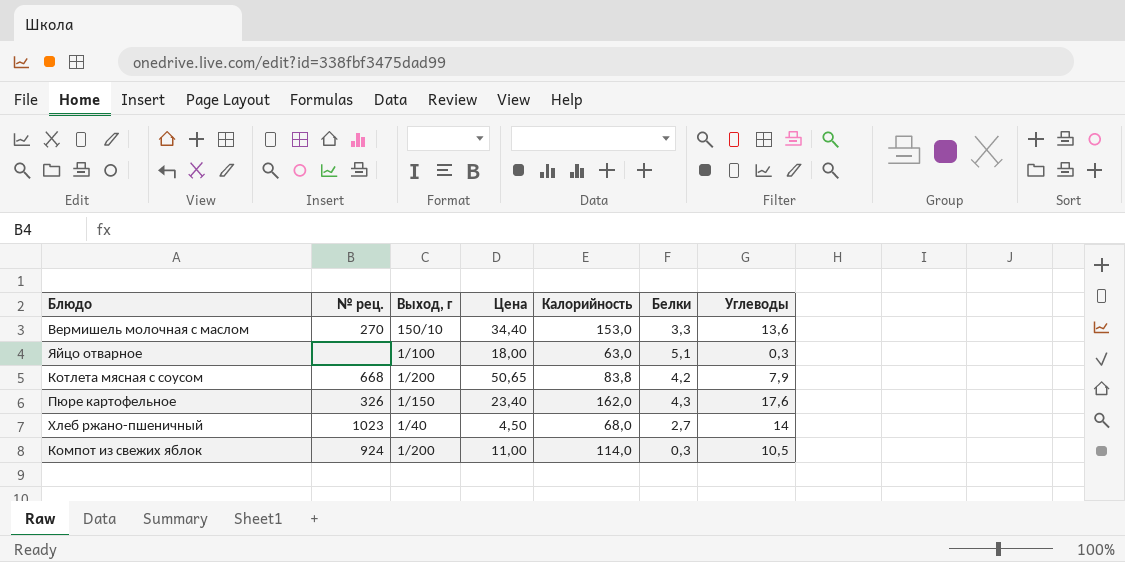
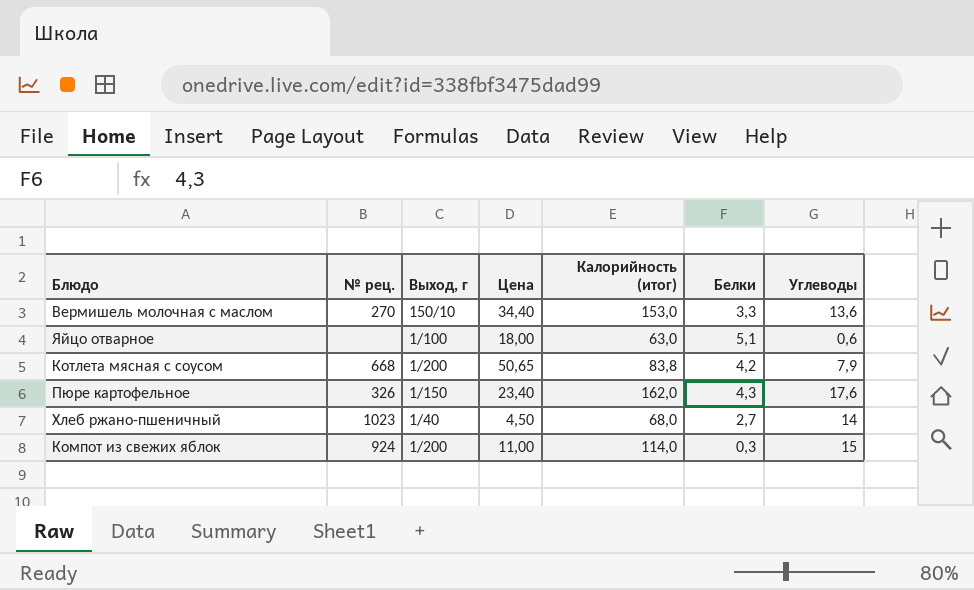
column name: Калорийность -> Калорийность (итог)
Яйцо отварное | Углеводы: 0,3 -> 0,6
Компот из свежих яблок | Углеводы: 10,5 -> 15

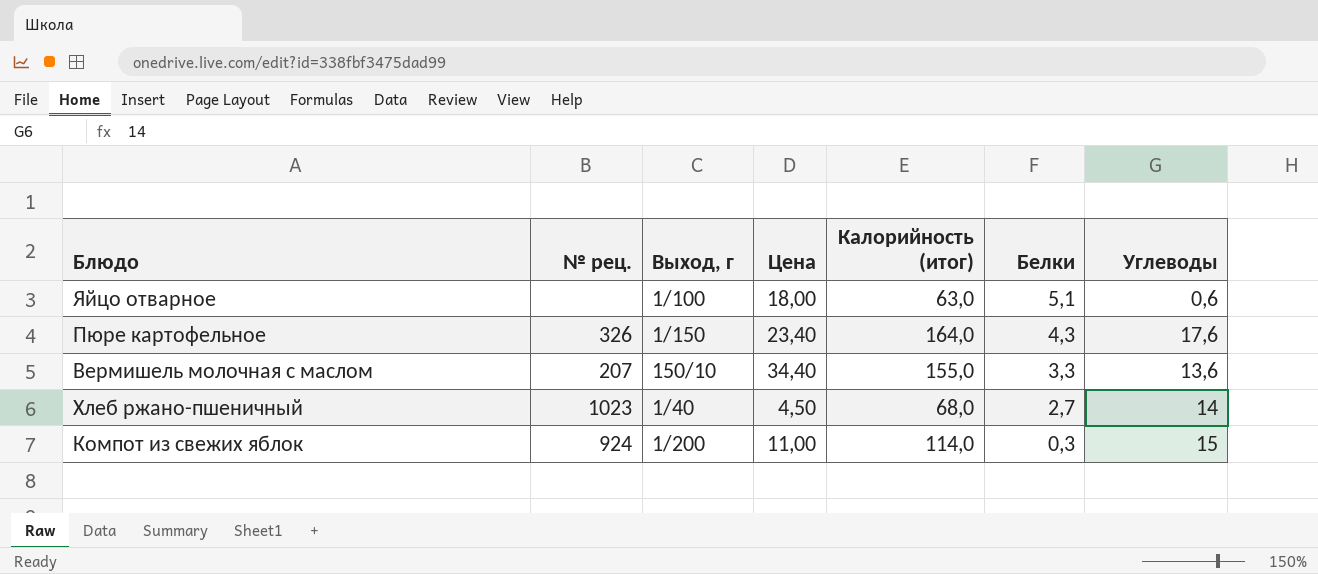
row order: none -> Белки descending
row Котлета мясная с соусом: 668 | 1/200 | 50,65 | 83,8 | 4,2 | 7,9 -> none
Пюре картофельное | Калорийность (итог): 162,0 -> 164,0
Вермишель молочная с маслом | № рец.: 270 -> 207
Вермишель молочная с маслом | Калорийность (итог): 153,0 -> 155,0

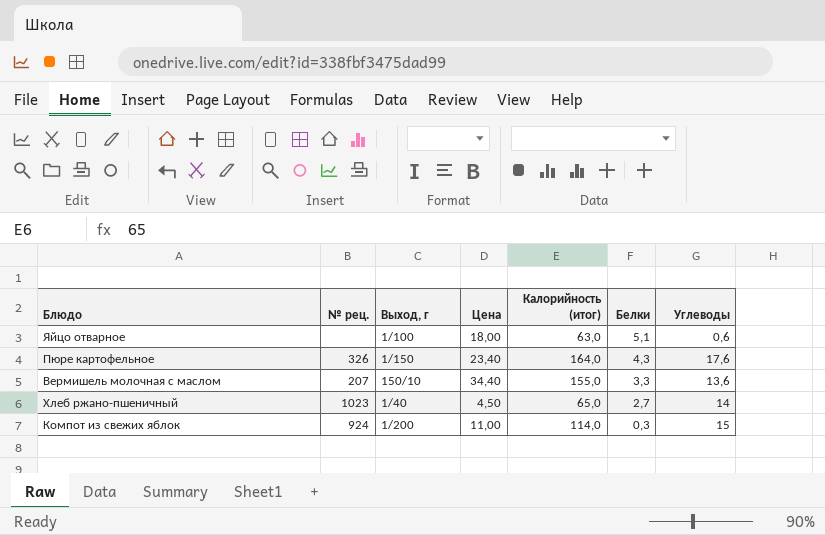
Хлеб ржано-пшеничный | Калорийность (итог): 68,0 -> 65,0

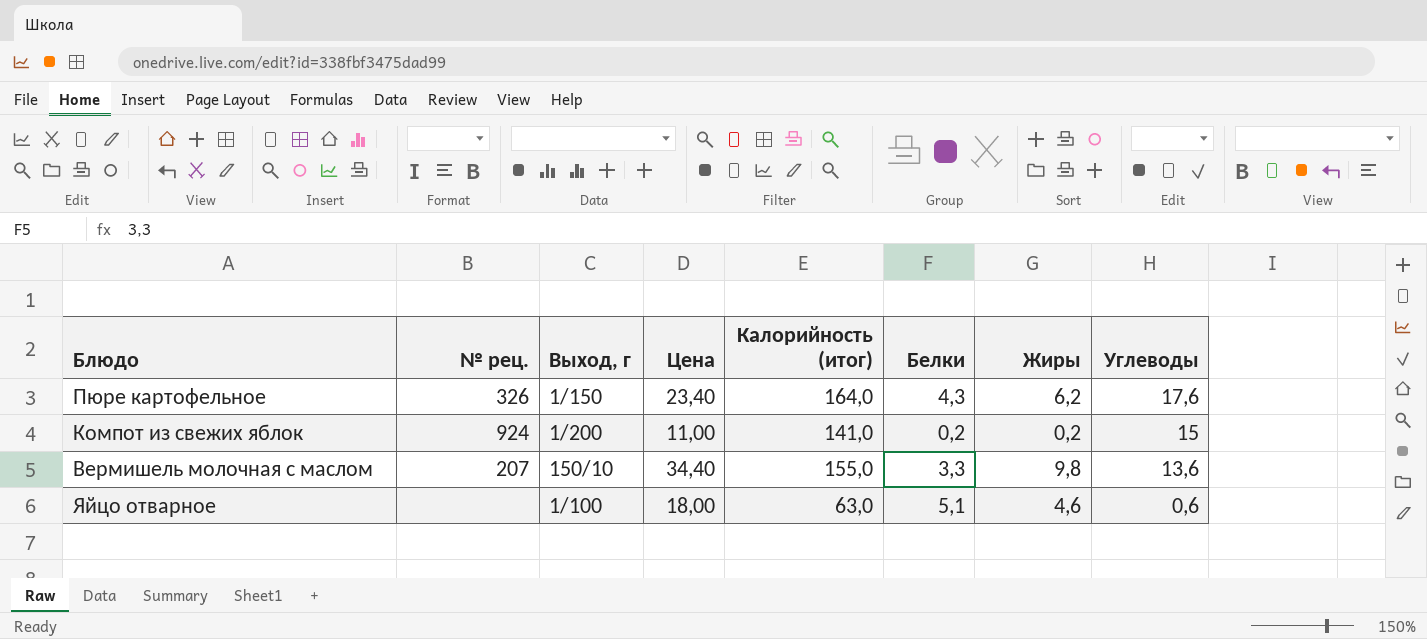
row order: Белки descending -> Углеводы descending
column Жиры | position: none -> 7
row Хлеб ржано-пшеничный: 1023 | 1/40 | 4,50 | 65,0 | 2,7 | 14 -> none
Компот из свежих яблок | Калорийность (итог): 114,0 -> 141,0
Компот из свежих яблок | Белки: 0,3 -> 0,2

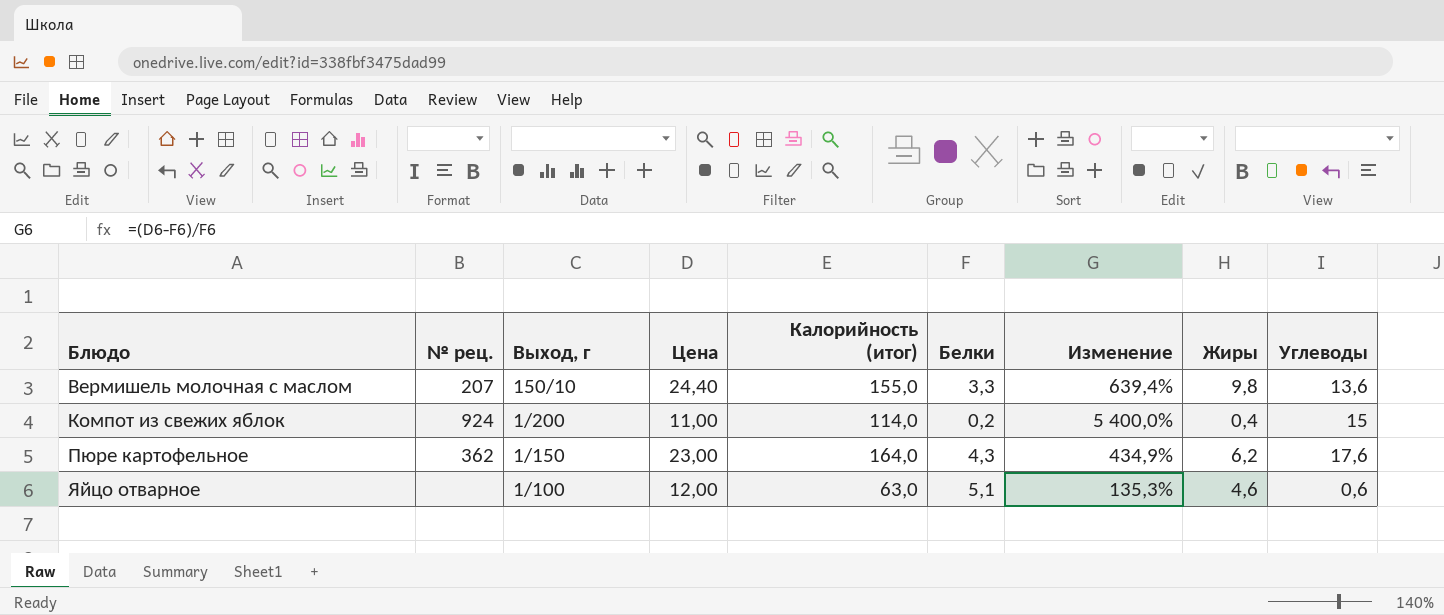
row order: Углеводы descending -> Блюдо ascending
column Изменение | formula: none -> ([Цена] - [Белки]) / [Белки]
Вермишель молочная с маслом | Цена: 34,40 -> 24,40
Компот из свежих яблок | Калорийность (итог): 141,0 -> 114,0
Компот из свежих яблок | Жиры: 0,2 -> 0,4
Пюре картофельное | № рец.: 326 -> 362
Пюре картофельное | Цена: 23,40 -> 23,00
Яйцо отварное | Цена: 18,00 -> 12,00

